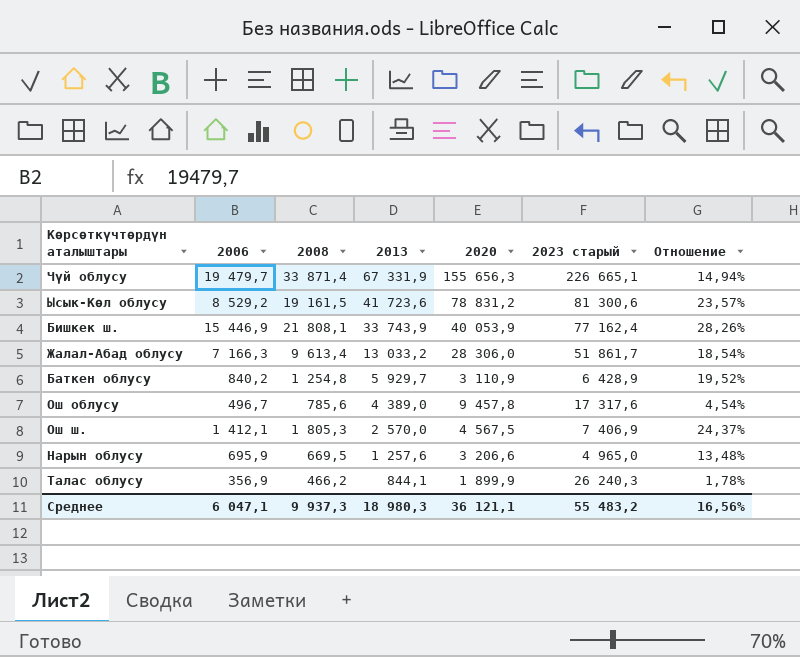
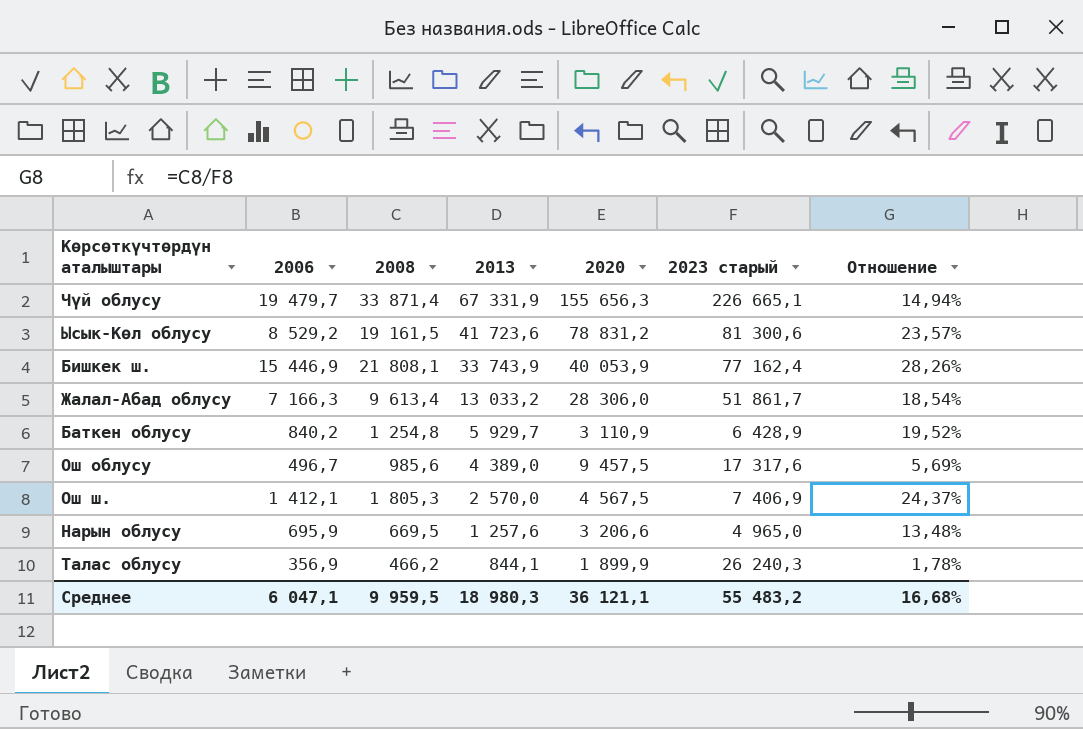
Ош облусу | 2008: 785,6 -> 985,6
Ош облусу | 2020: 9 457,8 -> 9 457,5
Ош облусу | Отношение: 4,54% -> 5,69%
Среднее | 2008: 9 937,3 -> 9 959,5
Среднее | Отношение: 16,56% -> 16,68%

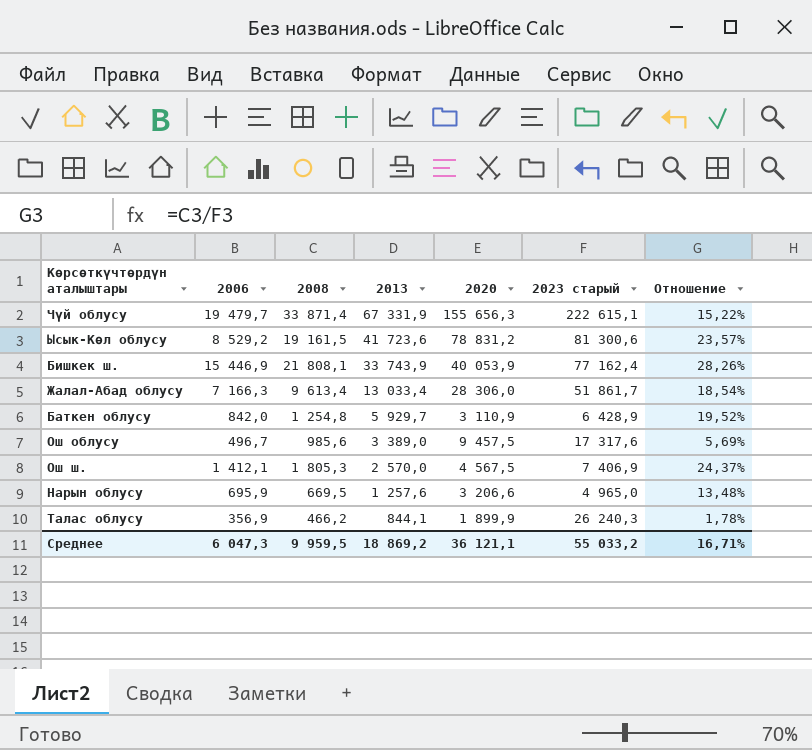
Чүй облусу | 2023 старый: 226 665,1 -> 222 615,1
Чүй облусу | Отношение: 14,94% -> 15,22%
Жалал-Абад облусу | 2013: 13 033,2 -> 13 033,4
Баткен облусу | 2006: 840,2 -> 842,0
Ош облусу | 2013: 4 389,0 -> 3 389,0
Среднее | 2006: 6 047,1 -> 6 047,3
Среднее | 2013: 18 980,3 -> 18 869,2
Среднее | 2023 старый: 55 483,2 -> 55 033,2
Среднее | Отношение: 16,68% -> 16,71%

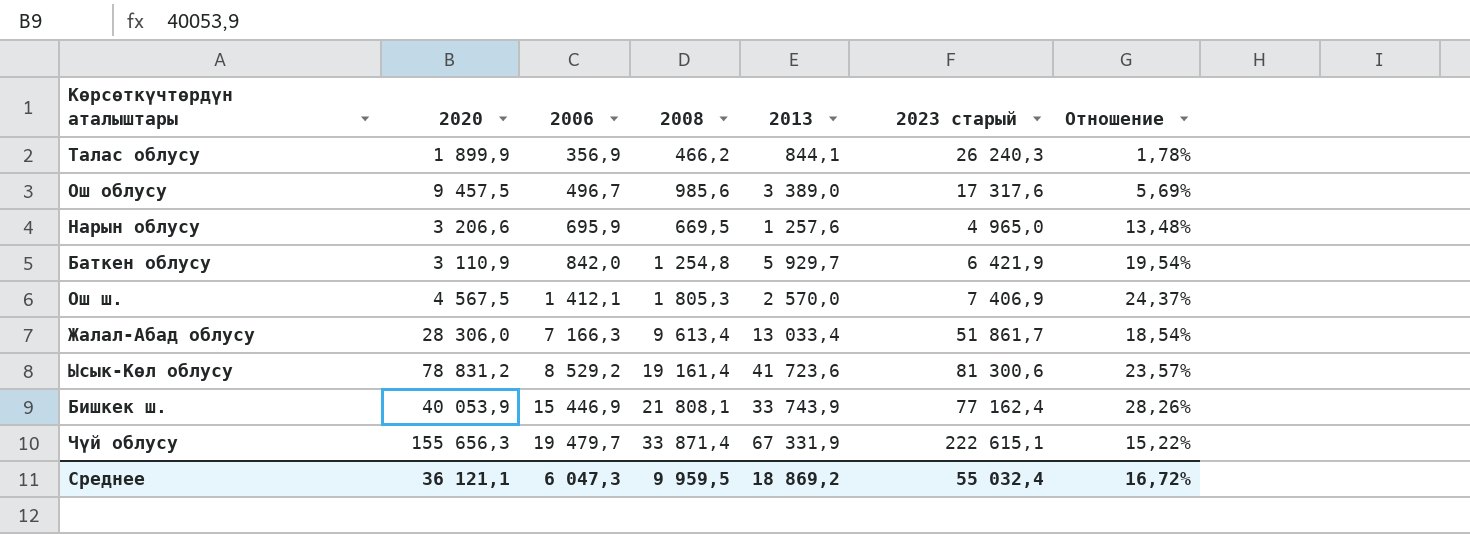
row order: 2013 descending -> 2006 ascending
column 2020 | position: 5 -> 2
Баткен облусу | 2023 старый: 6 428,9 -> 6 421,9
Баткен облусу | Отношение: 19,52% -> 19,54%
Ысык-Көл облусу | 2008: 19 161,5 -> 19 161,4
Среднее | 2023 старый: 55 033,2 -> 55 032,4
Среднее | Отношение: 16,71% -> 16,72%

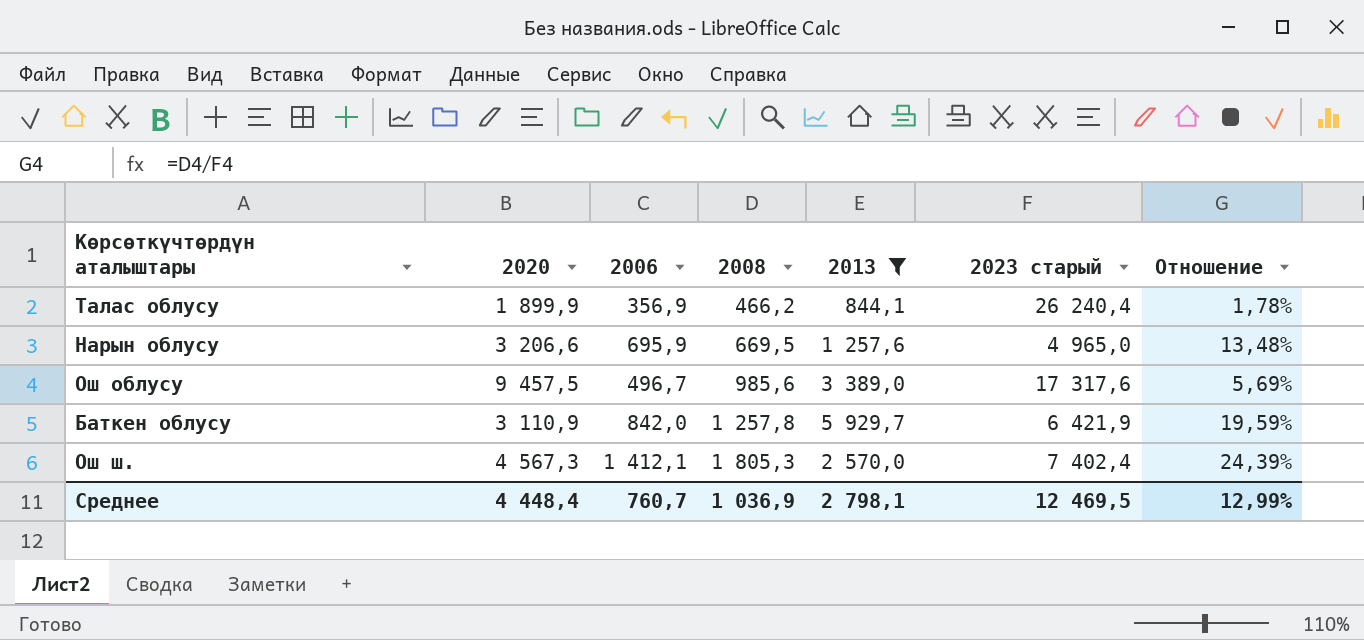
filter: none -> 2013 <= 5 929,7
row order: 2006 ascending -> 2008 ascending
Талас облусу | 2023 старый: 26 240,3 -> 26 240,4
Баткен облусу | 2008: 1 254,8 -> 1 257,8
Баткен облусу | Отношение: 19,54% -> 19,59%
Ош ш. | 2020: 4 567,5 -> 4 567,3
Ош ш. | 2023 старый: 7 406,9 -> 7 402,4
Ош ш. | Отношение: 24,37% -> 24,39%
Среднее | 2020: 36 121,1 -> 4 448,4
Среднее | 2006: 6 047,3 -> 760,7
Среднее | 2008: 9 959,5 -> 1 036,9
Среднее | 2013: 18 869,2 -> 2 798,1
Среднее | 2023 старый: 55 032,4 -> 12 469,5
Среднее | Отношение: 16,72% -> 12,99%

